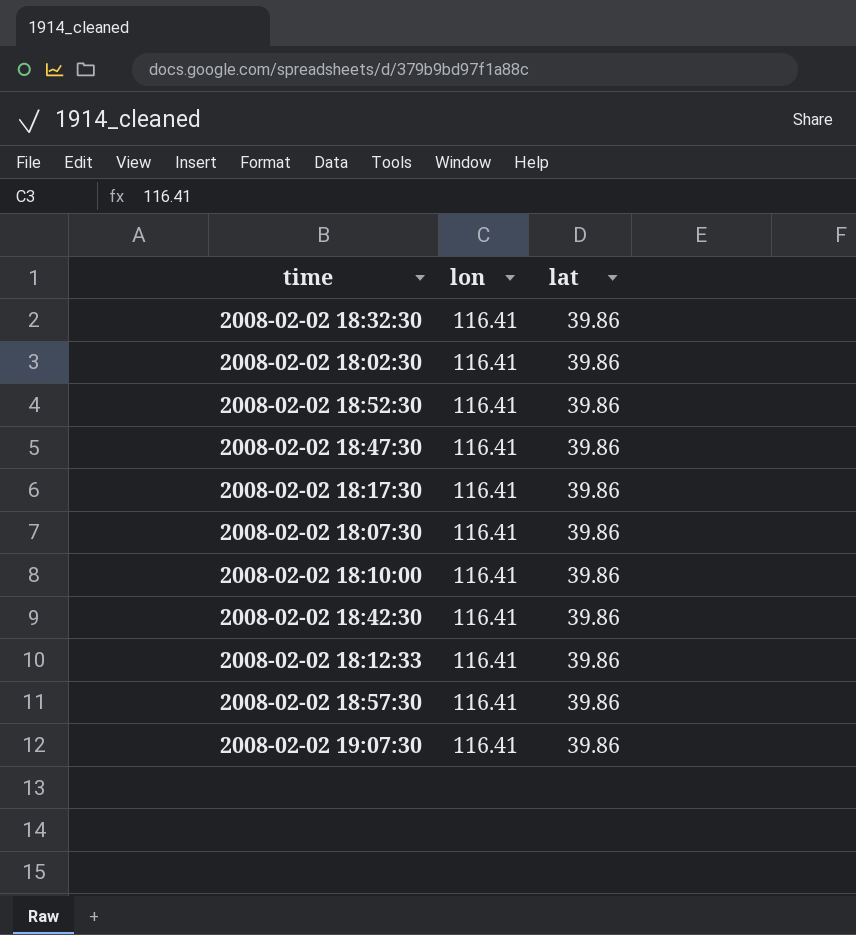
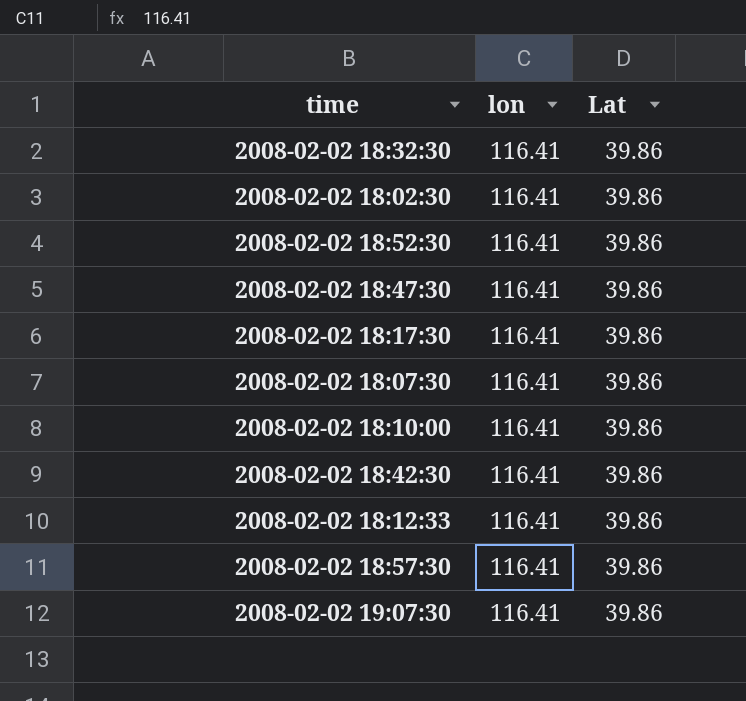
column name: lat -> Lat

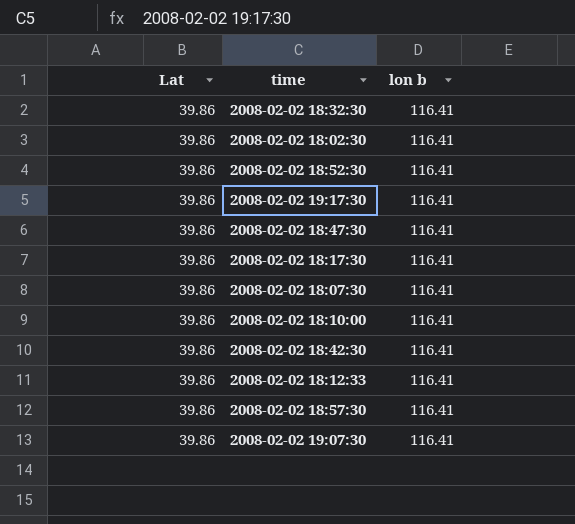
column Lat | position: 3 -> 1
column name: lon -> lon b
row 2008-02-02 19:17:30: none -> 39.86 | 116.41

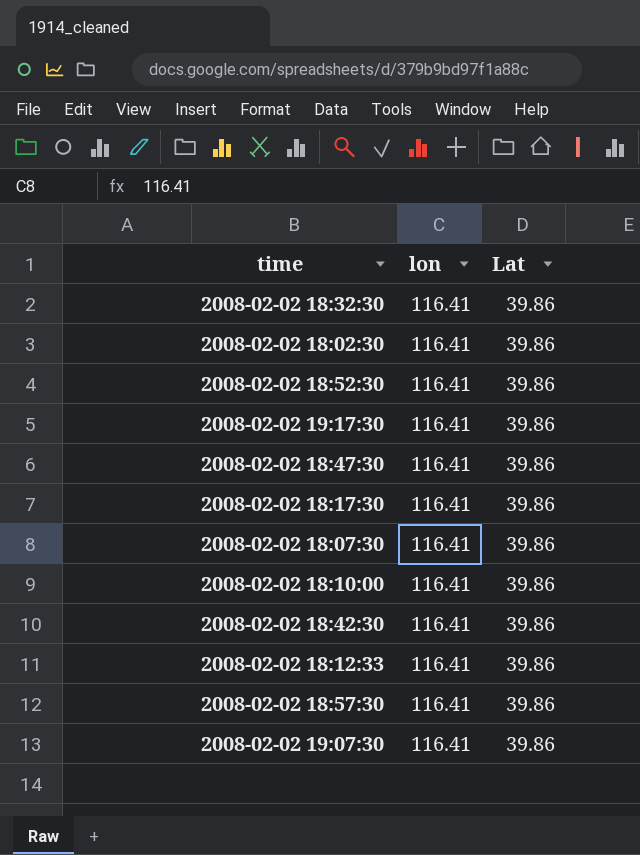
column name: lon b -> lon
column Lat | position: 1 -> 3

